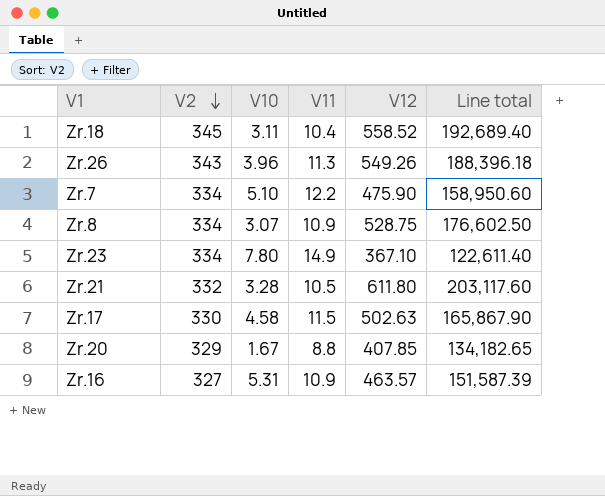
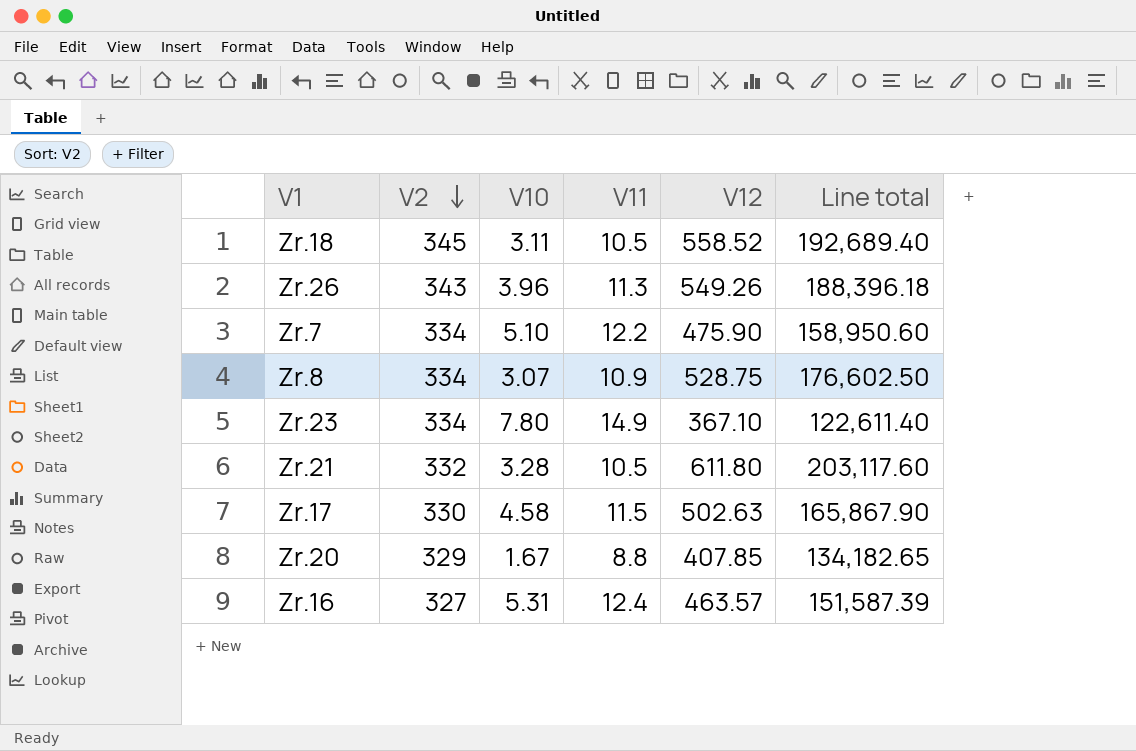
Zr.18 | V11: 10.4 -> 10.5
Zr.16 | V11: 10.9 -> 12.4

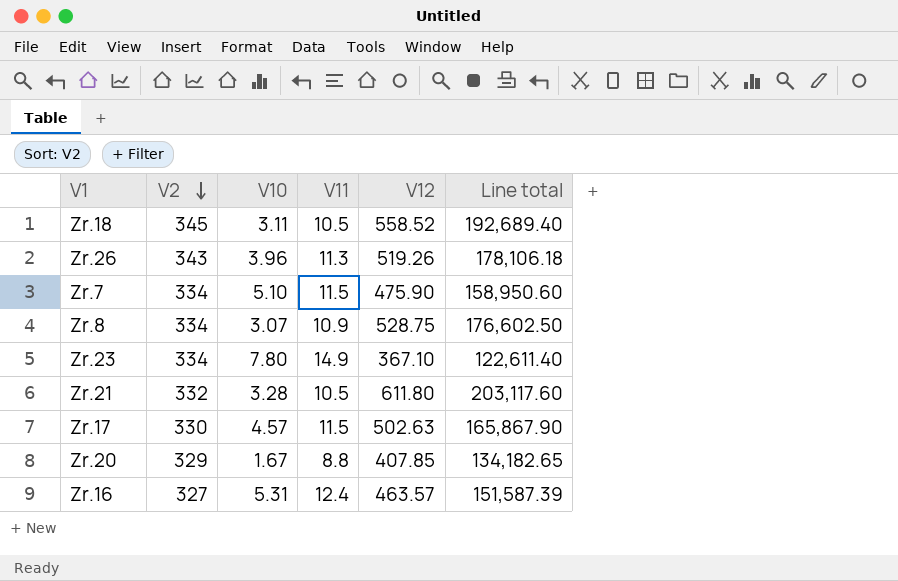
Zr.26 | V12: 549.26 -> 519.26
Zr.26 | Line total: 188,396.18 -> 178,106.18
Zr.7 | V11: 12.2 -> 11.5
Zr.17 | V10: 4.58 -> 4.57

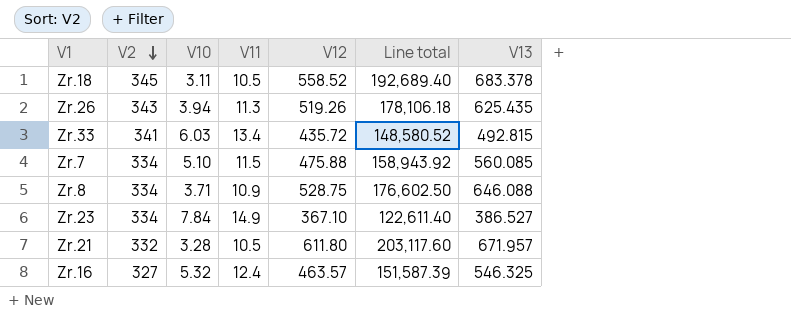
column V13 | position: none -> 7
row Zr.17: 330 | 4.57 | 11.5 | 502.63 | 165,867.90 -> none
row Zr.20: 329 | 1.67 | 8.8 | 407.85 | 134,182.65 -> none
Zr.26 | V10: 3.96 -> 3.94
row Zr.33: none -> 341 | 6.03 | 13.4 | 435.72 | 148,580.52 | 492.815
Zr.7 | V12: 475.90 -> 475.88
Zr.7 | Line total: 158,950.60 -> 158,943.92
Zr.8 | V10: 3.07 -> 3.71
Zr.23 | V10: 7.80 -> 7.84
Zr.16 | V10: 5.31 -> 5.32

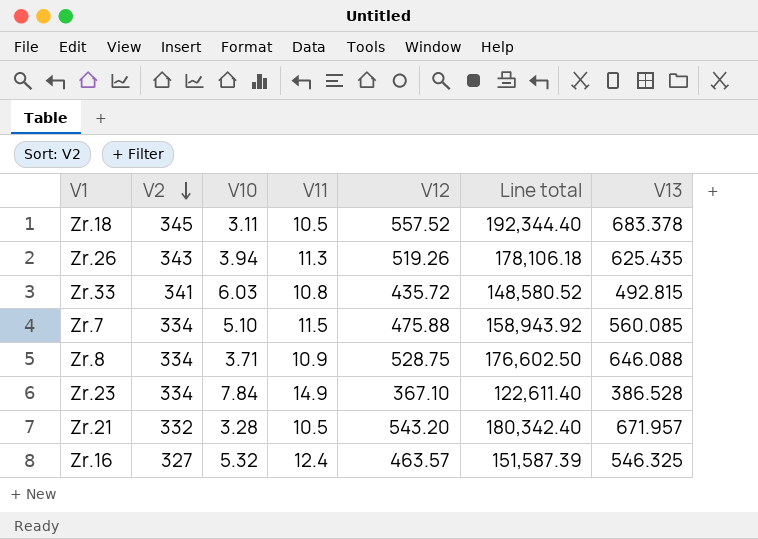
Zr.18 | V12: 558.52 -> 557.52
Zr.18 | Line total: 192,689.40 -> 192,344.40
Zr.33 | V11: 13.4 -> 10.8
Zr.23 | V13: 386.527 -> 386.528
Zr.21 | V12: 611.80 -> 543.20
Zr.21 | Line total: 203,117.60 -> 180,342.40

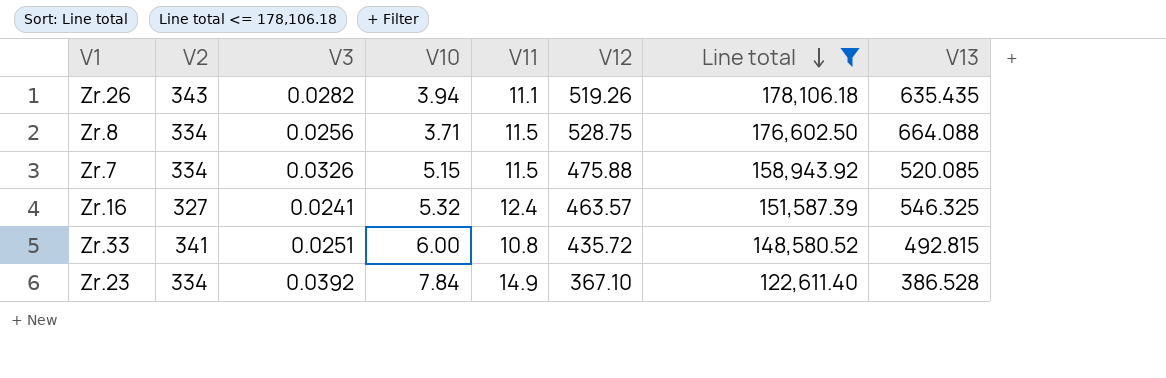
filter: none -> Line total <= 178,106.18
row order: V2 descending -> Line total descending
column V3 | position: none -> 3
Zr.26 | V11: 11.3 -> 11.1
Zr.26 | V13: 625.435 -> 635.435
Zr.8 | V11: 10.9 -> 11.5
Zr.8 | V13: 646.088 -> 664.088
Zr.7 | V10: 5.10 -> 5.15
Zr.7 | V13: 560.085 -> 520.085
Zr.33 | V10: 6.03 -> 6.00

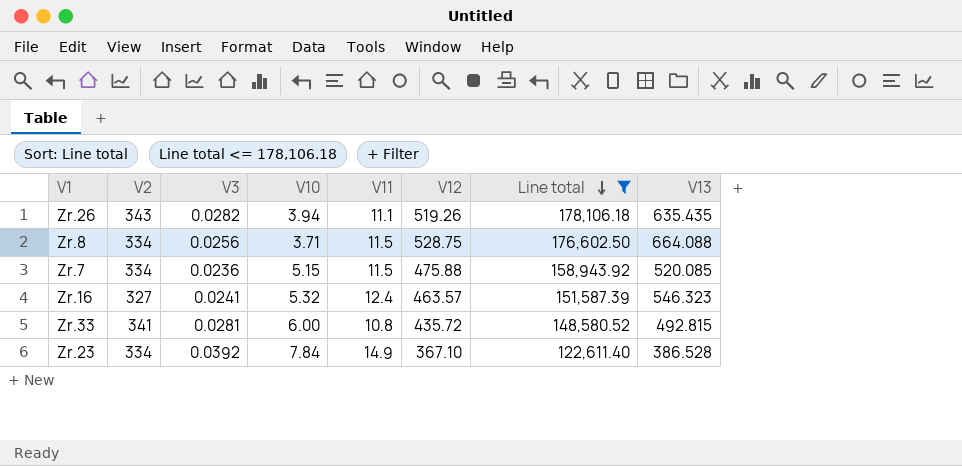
Zr.7 | V3: 0.0326 -> 0.0236
Zr.16 | V13: 546.325 -> 546.323
Zr.33 | V3: 0.0251 -> 0.0281

